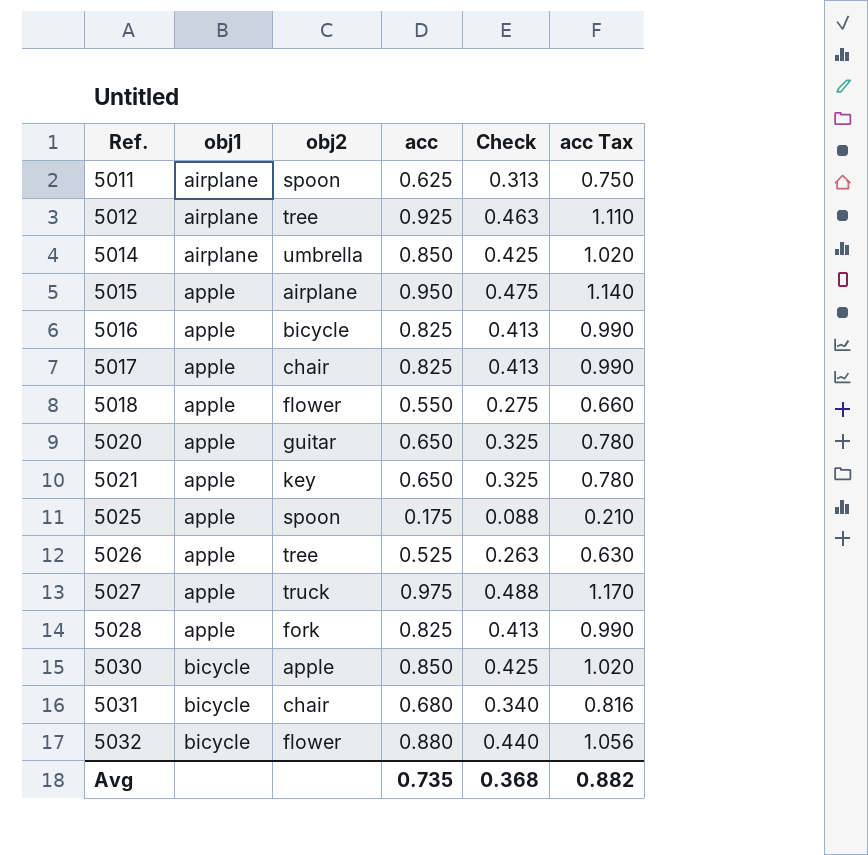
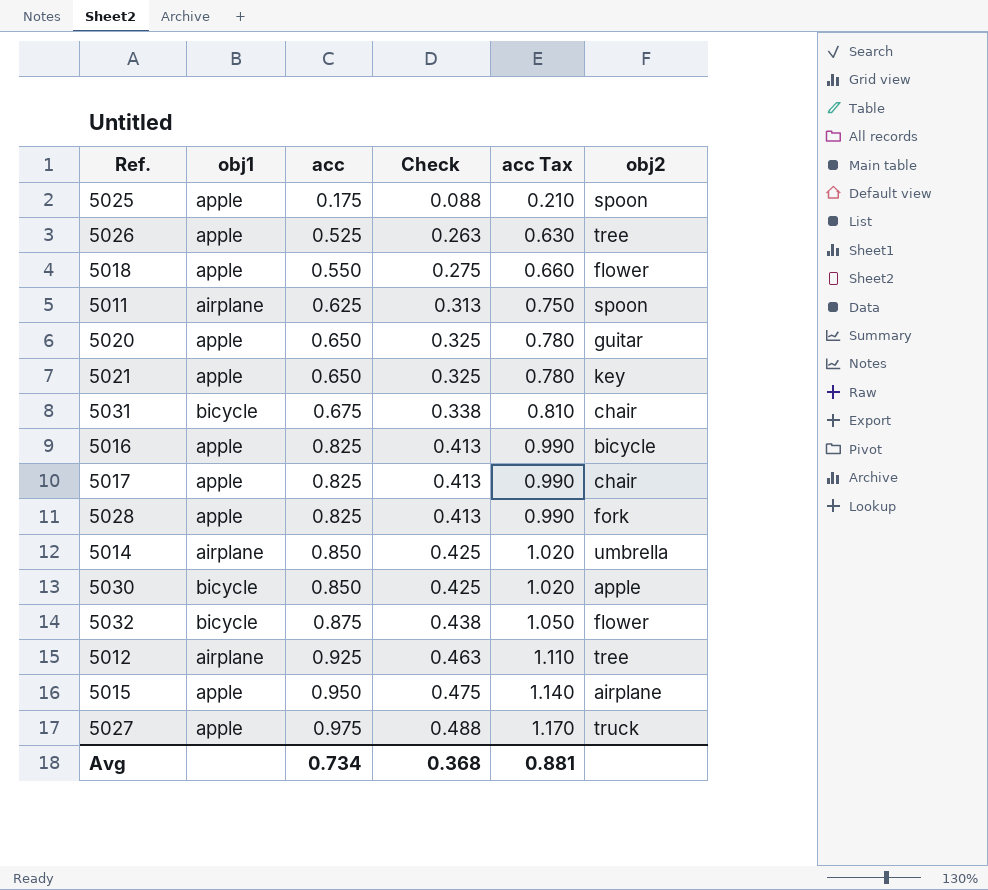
row order: Ref. ascending -> acc ascending
column obj2 | position: 3 -> 6
5031 | acc: 0.680 -> 0.675
5031 | Check: 0.340 -> 0.338
5031 | acc Tax: 0.816 -> 0.810
5032 | acc: 0.880 -> 0.875
5032 | Check: 0.440 -> 0.438
5032 | acc Tax: 1.056 -> 1.050
Avg | acc: 0.735 -> 0.734
Avg | acc Tax: 0.882 -> 0.881

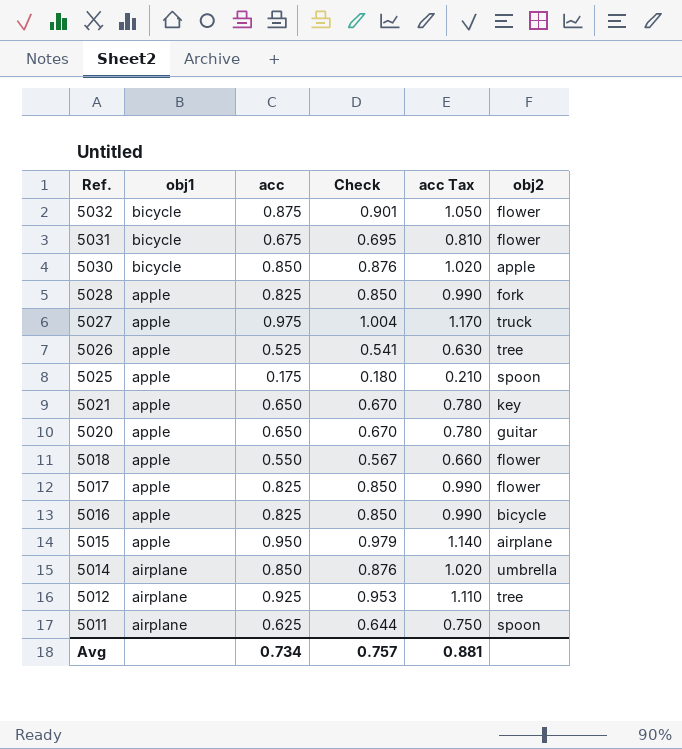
row order: acc ascending -> Ref. descending
column Check | formula: [acc] * 0.5 -> [acc] * 1.03
5031 | obj2: chair -> flower
5017 | obj2: chair -> flower
Avg | Check: 0.368 -> 0.757

